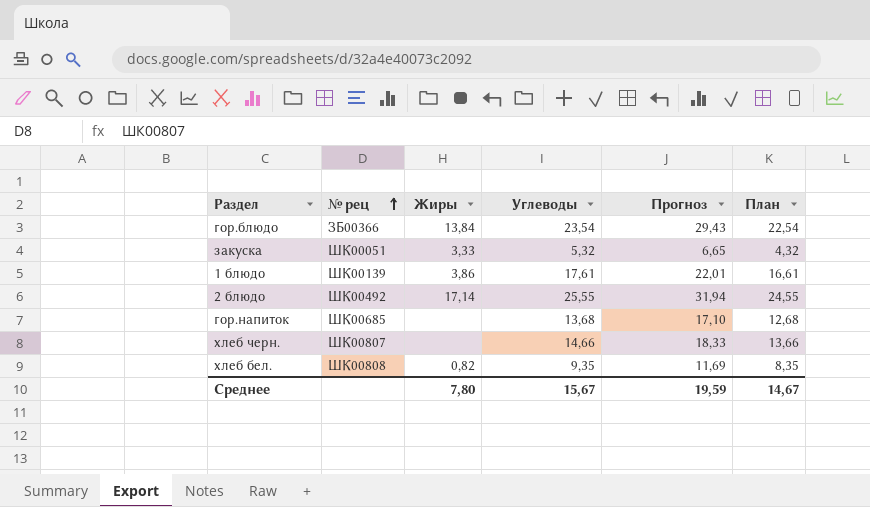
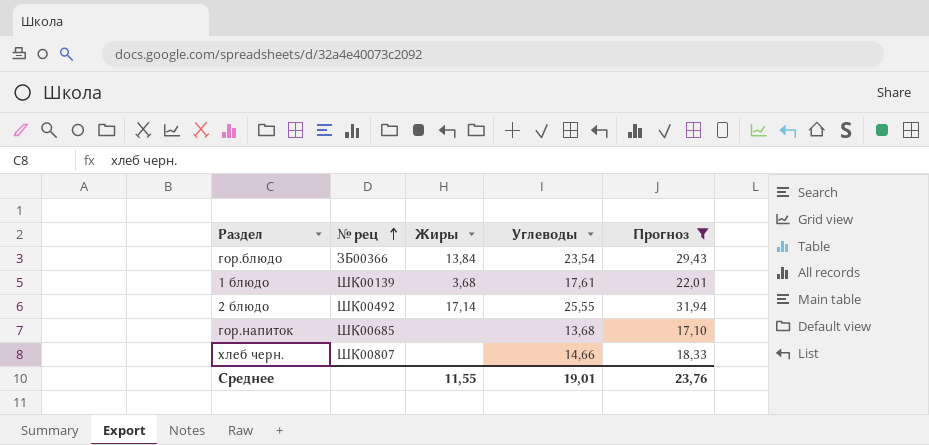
filter: none -> Прогноз >= 17,10
column План | formula: [Углеводы] - 1 -> none
1 блюдо | Жиры: 3,86 -> 3,68
Среднее | Жиры: 7,80 -> 11,55
Среднее | Углеводы: 15,67 -> 19,01
Среднее | Прогноз: 19,59 -> 23,76

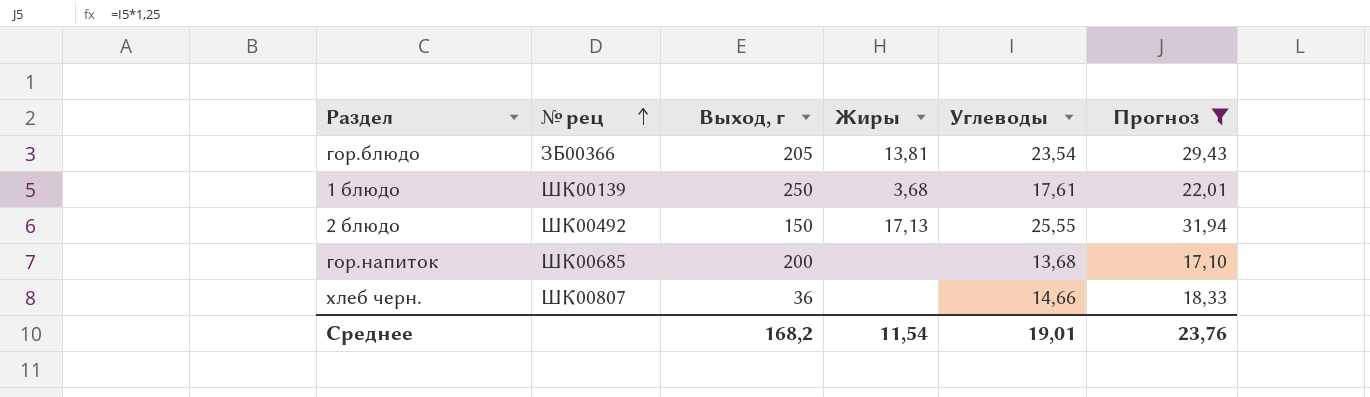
column Выход, г | position: none -> 3
гор.блюдо | Жиры: 13,84 -> 13,81
2 блюдо | Жиры: 17,14 -> 17,13
Среднее | Жиры: 11,55 -> 11,54

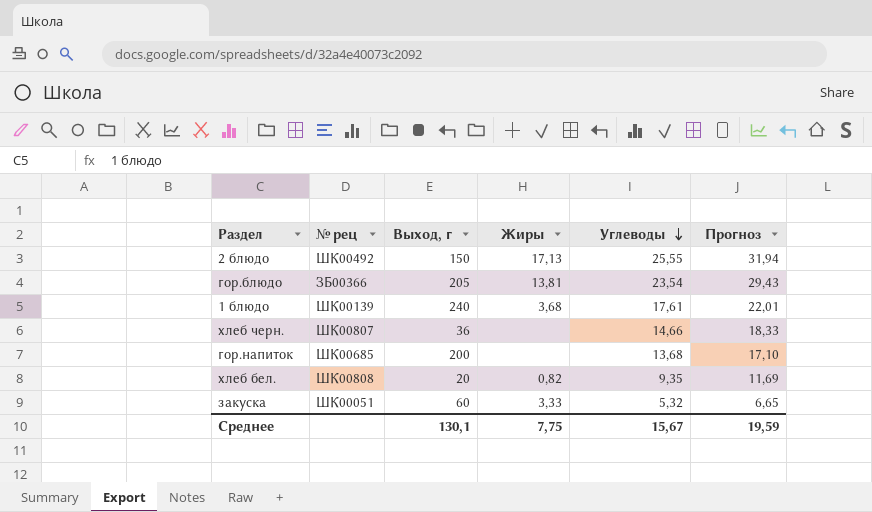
filter: Прогноз >= 17,10 -> none
row order: № рец ascending -> Углеводы descending
1 блюдо | Выход, г: 250 -> 240
Среднее | Выход, г: 168,2 -> 130,1
Среднее | Жиры: 11,54 -> 7,75
Среднее | Углеводы: 19,01 -> 15,67
Среднее | Прогноз: 23,76 -> 19,59

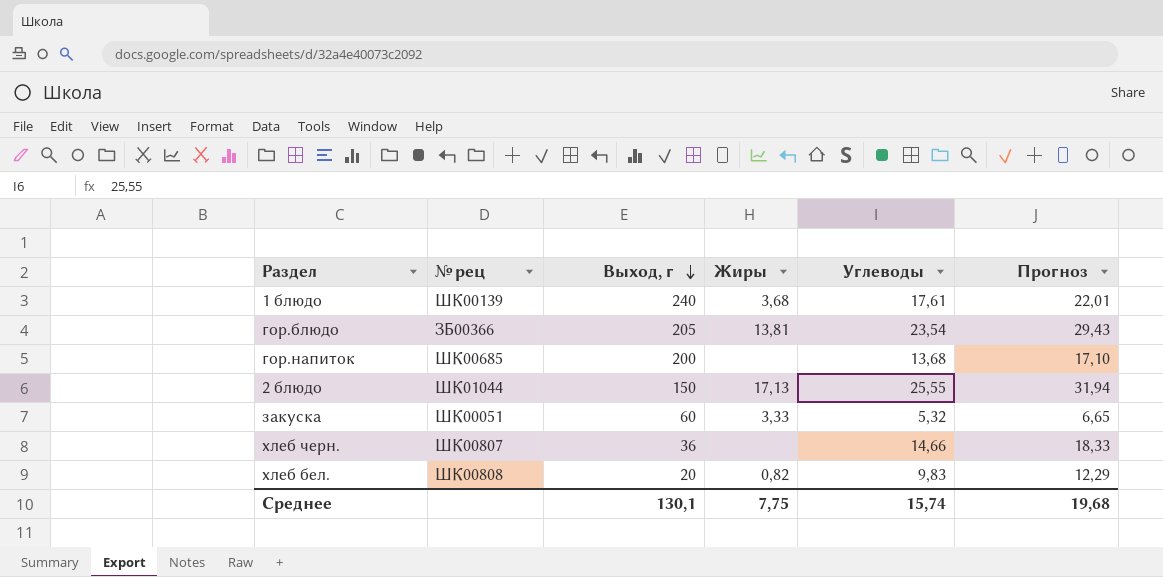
row order: Углеводы descending -> Выход, г descending
2 блюдо | № рец: ШК00492 -> ШК01044
хлеб бел. | Углеводы: 9,35 -> 9,83
хлеб бел. | Прогноз: 11,69 -> 12,29
Среднее | Углеводы: 15,67 -> 15,74
Среднее | Прогноз: 19,59 -> 19,68

